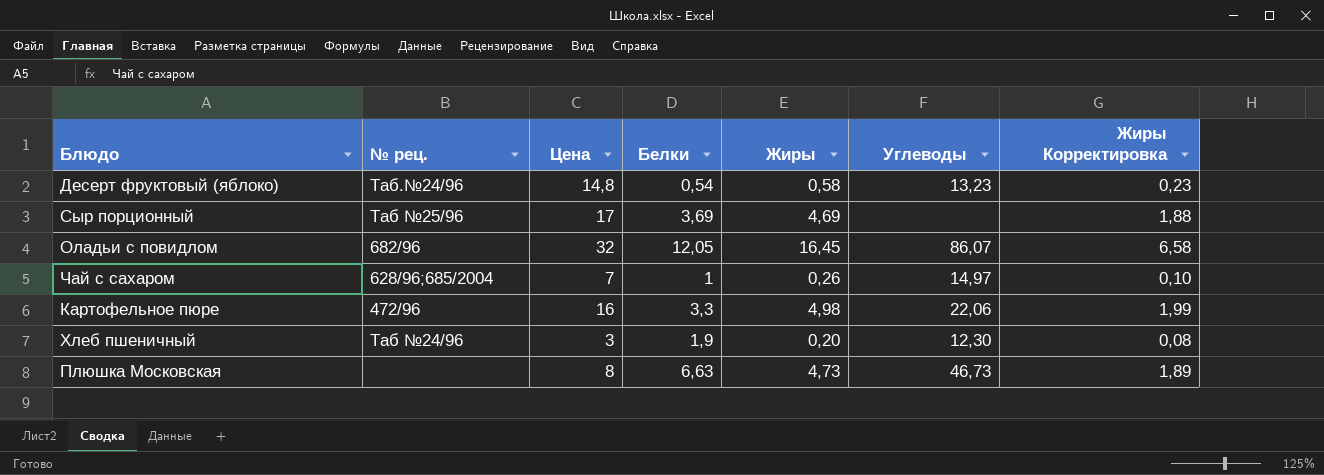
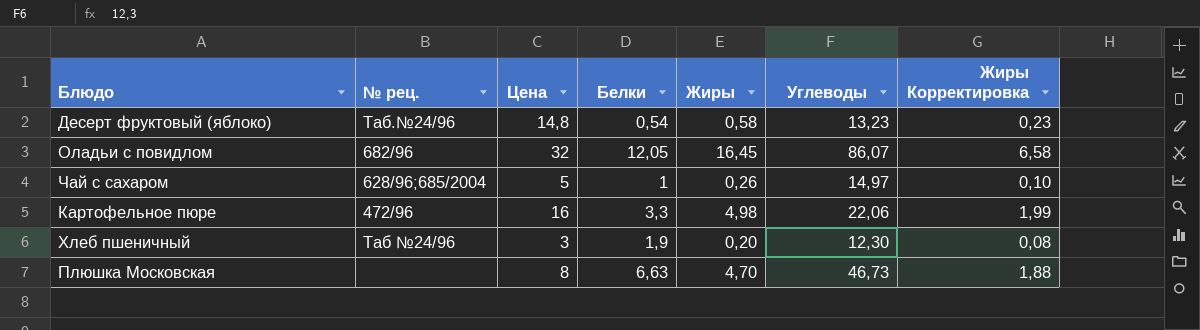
row Сыр порционный: Таб №25/96 | 17 | 3,69 | 4,69 | none | 1,88 -> none
Чай с сахаром | Цена: 7 -> 5
Плюшка Московская | Жиры: 4,73 -> 4,70
Плюшка Московская | Жиры Корректировка: 1,89 -> 1,88

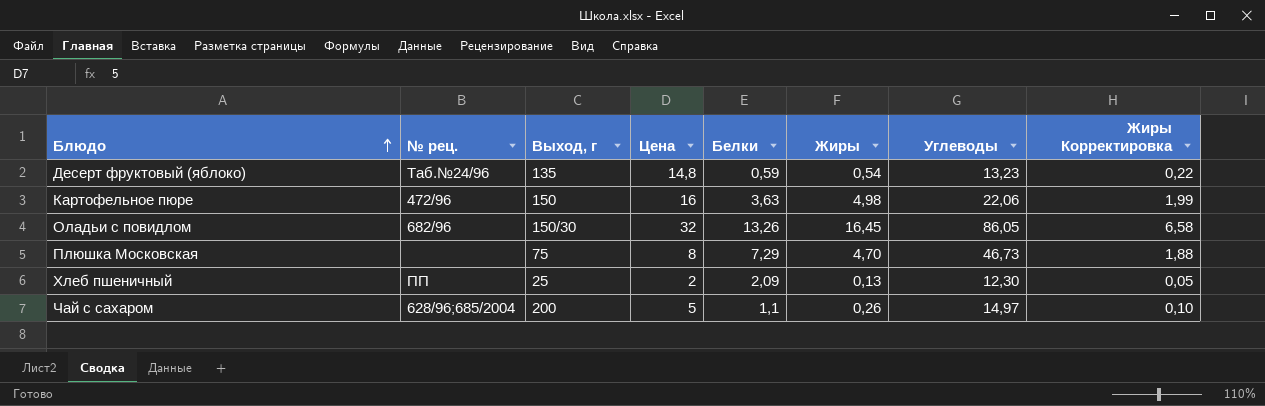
row order: none -> Блюдо ascending
column Выход, г | position: none -> 3
Десерт фруктовый (яблоко) | Белки: 0,54 -> 0,59
Десерт фруктовый (яблоко) | Жиры: 0,58 -> 0,54
Десерт фруктовый (яблоко) | Жиры Корректировка: 0,23 -> 0,22
Картофельное пюре | Белки: 3,3 -> 3,63
Оладьи с повидлом | Белки: 12,05 -> 13,26
Оладьи с повидлом | Углеводы: 86,07 -> 86,05
Плюшка Московская | Белки: 6,63 -> 7,29
Хлеб пшеничный | № рец.: Таб №24/96 -> ПП
Хлеб пшеничный | Цена: 3 -> 2
Хлеб пшеничный | Белки: 1,9 -> 2,09
Хлеб пшеничный | Жиры: 0,20 -> 0,13
Хлеб пшеничный | Жиры Корректировка: 0,08 -> 0,05
Чай с сахаром | Белки: 1 -> 1,1

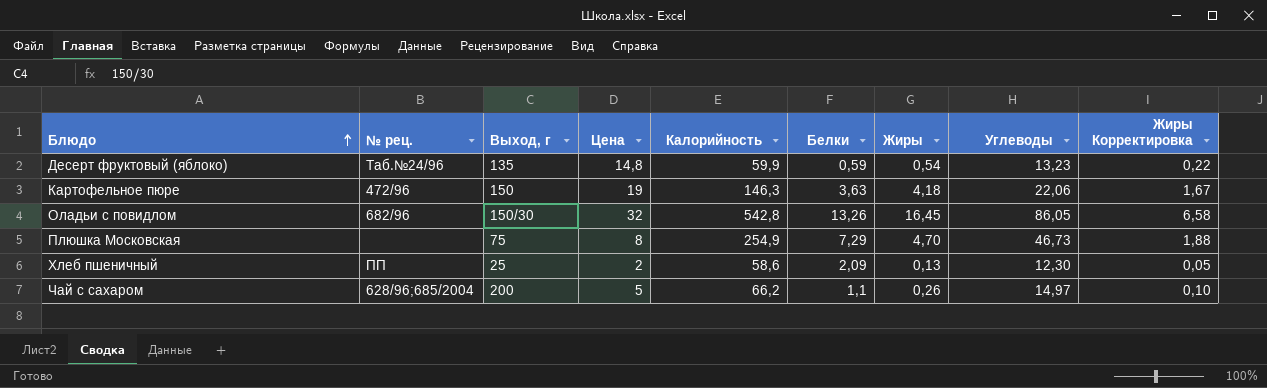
column Калорийность | position: none -> 5
Картофельное пюре | Цена: 16 -> 19
Картофельное пюре | Жиры: 4,98 -> 4,18
Картофельное пюре | Жиры Корректировка: 1,99 -> 1,67

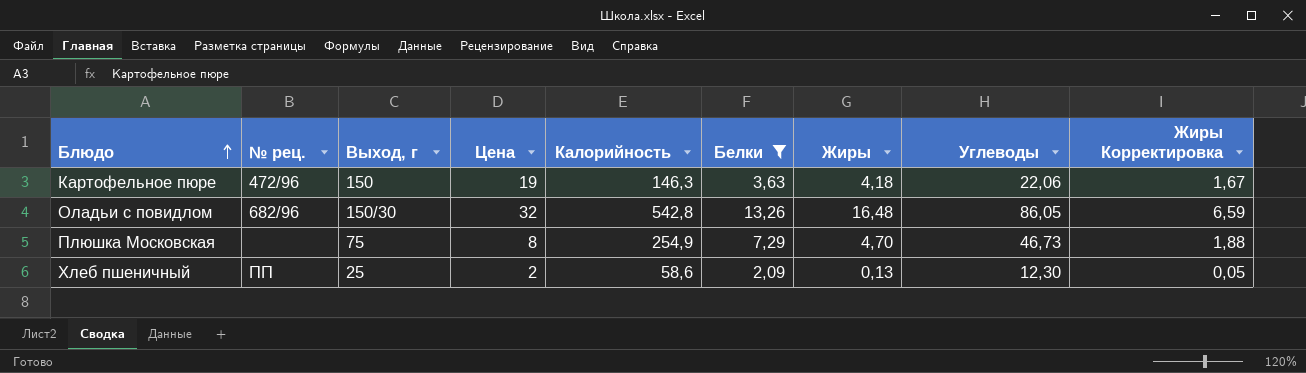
filter: none -> Белки >= 2,09
Оладьи с повидлом | Жиры: 16,45 -> 16,48
Оладьи с повидлом | Жиры Корректировка: 6,58 -> 6,59

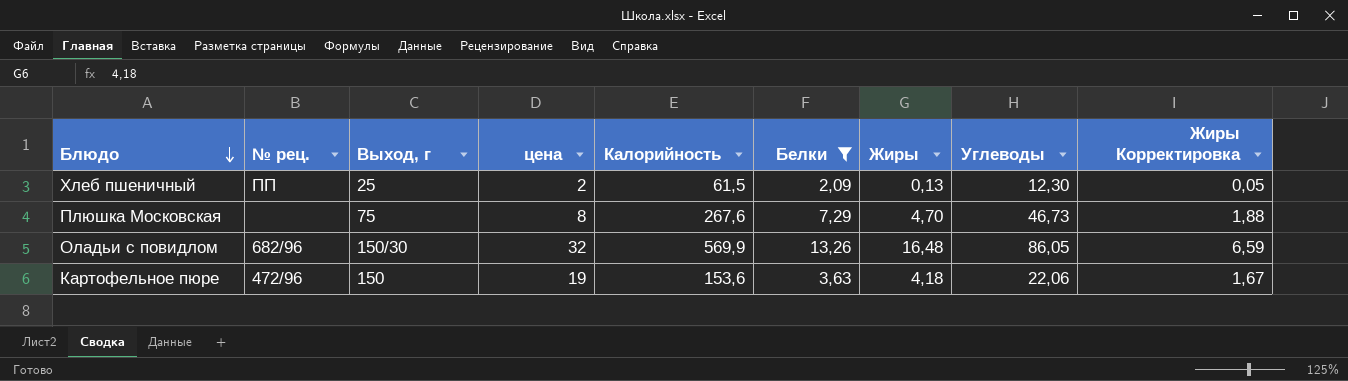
row order: Блюдо ascending -> Блюдо descending
column name: Цена -> цена
Хлеб пшеничный | Калорийность: 58,6 -> 61,5
Плюшка Московская | Калорийность: 254,9 -> 267,6
Оладьи с повидлом | Калорийность: 542,8 -> 569,9
Картофельное пюре | Калорийность: 146,3 -> 153,6

